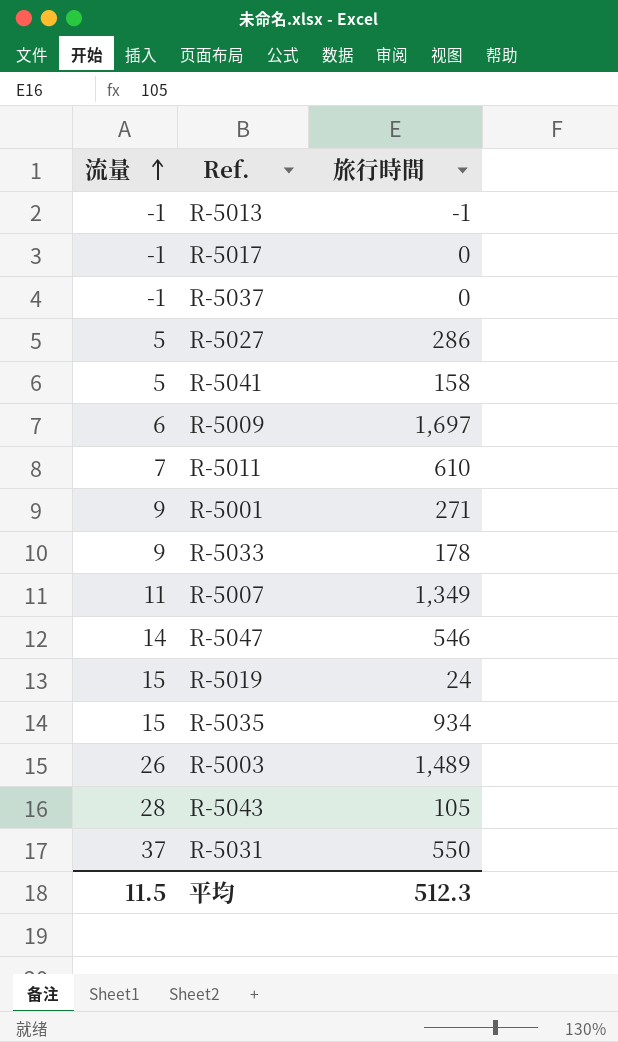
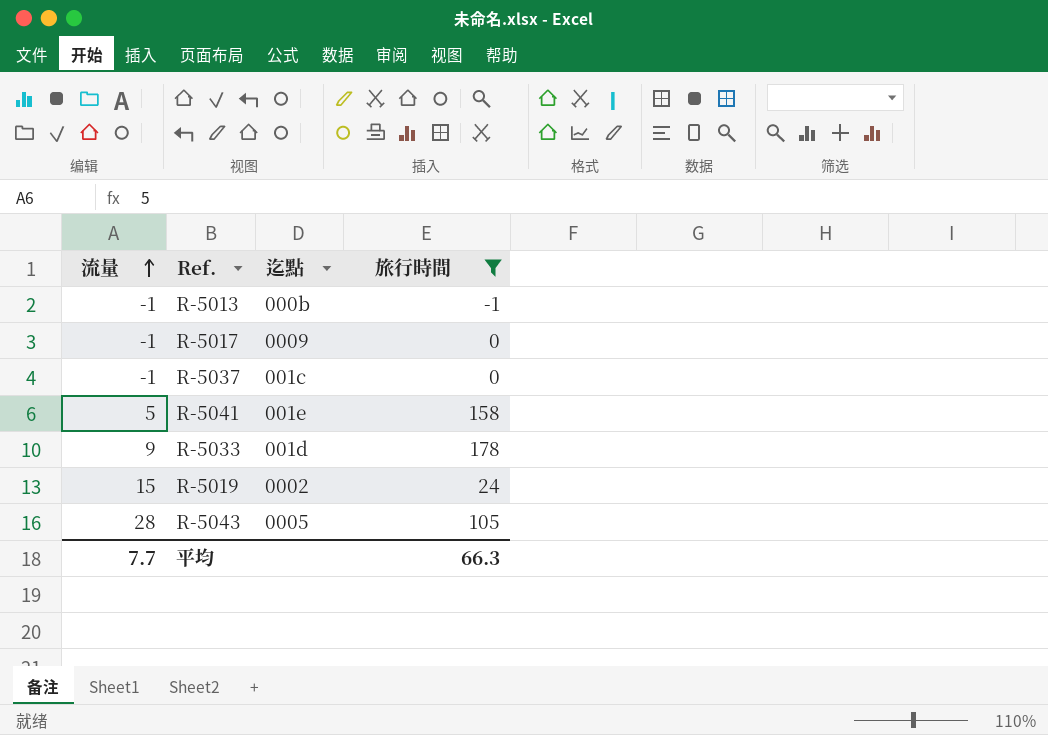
filter: none -> 旅行時間 <= 178
column 迄點 | position: none -> 3
平均 | 流量: 11.5 -> 7.7
平均 | 旅行時間: 512.3 -> 66.3

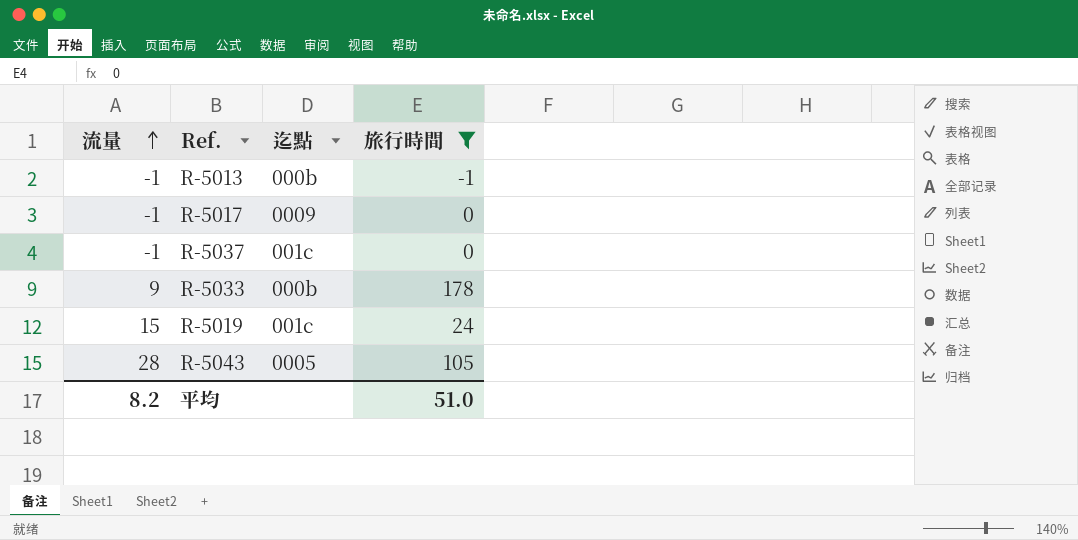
row R-5041: 5 | 001e | 158 -> none
R-5033 | 迄點: 001d -> 000b
R-5019 | 迄點: 0002 -> 001c
平均 | 流量: 7.7 -> 8.2
平均 | 旅行時間: 66.3 -> 51.0

